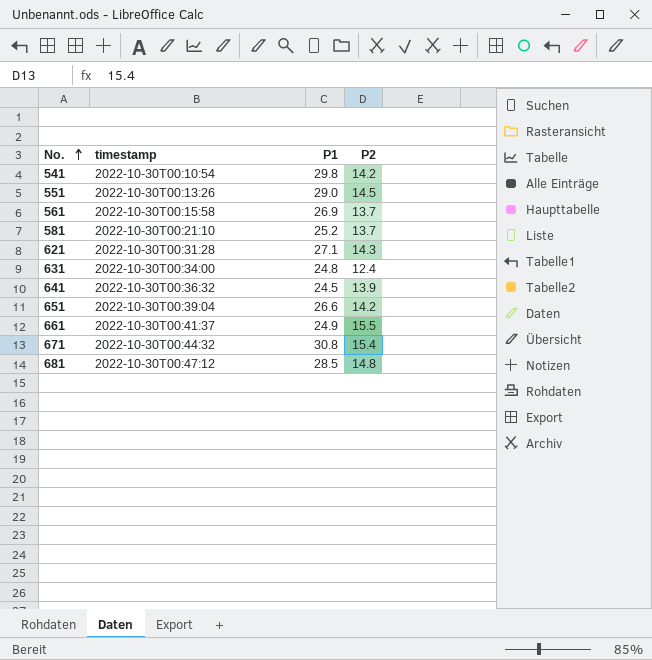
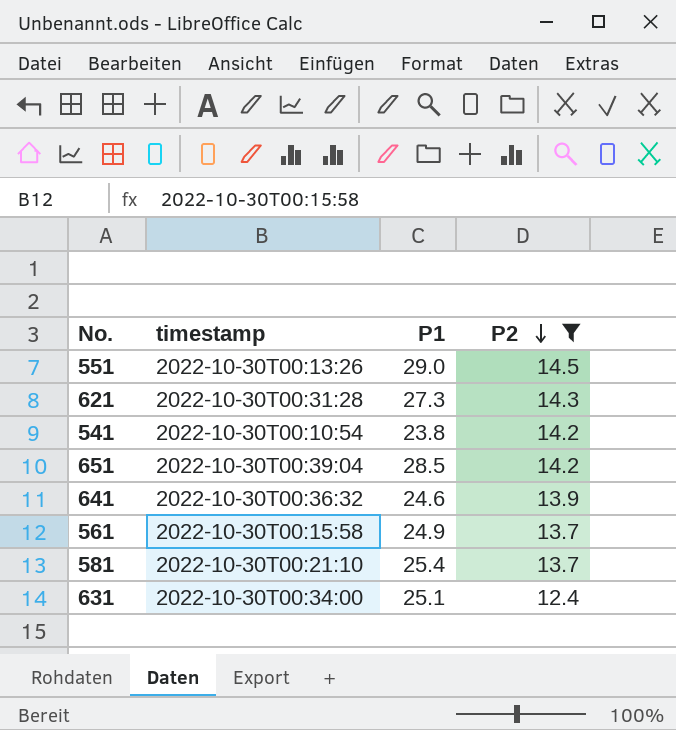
filter: none -> P2 <= 14.5
row order: No. ascending -> P2 descending
621 | P1: 27.1 -> 27.3
541 | P1: 29.8 -> 23.8
651 | P1: 26.6 -> 28.5
641 | P1: 24.5 -> 24.6
561 | P1: 26.9 -> 24.9
581 | P1: 25.2 -> 25.4
631 | P1: 24.8 -> 25.1

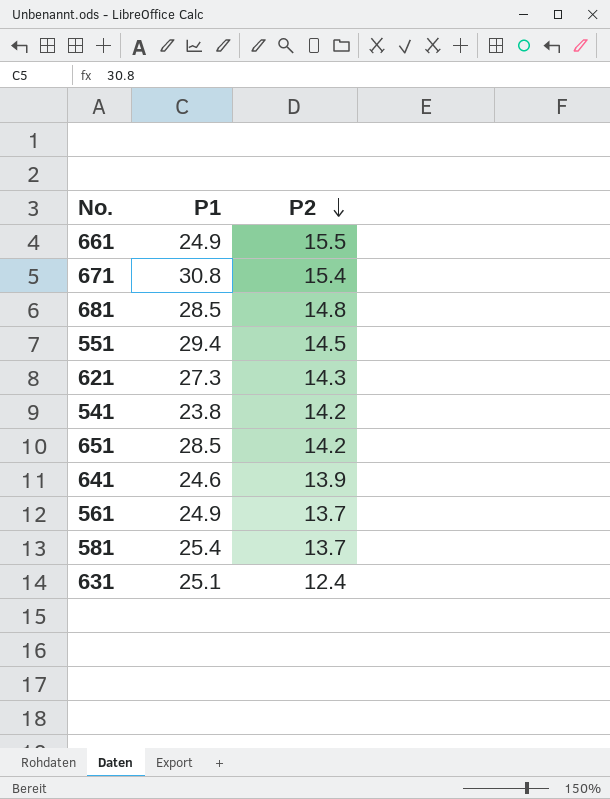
filter: P2 <= 14.5 -> none
column timestamp | position: 2 -> none
551 | P1: 29.0 -> 29.4

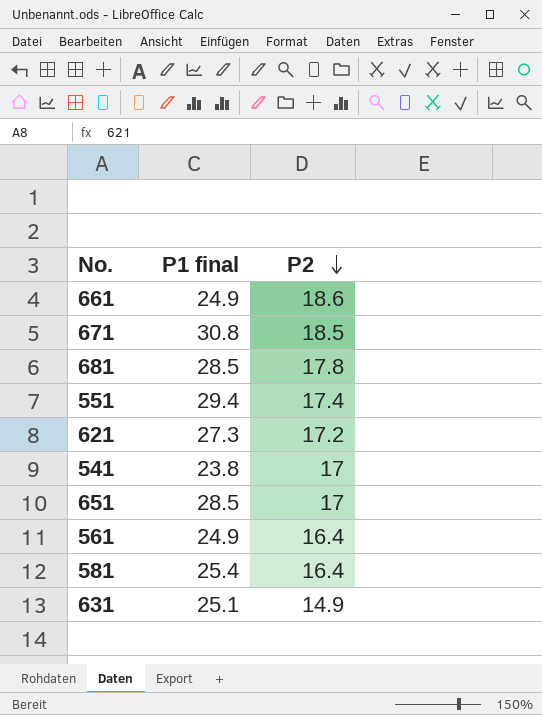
column name: P1 -> P1 final
row 641: 24.6 | 13.9 -> none
661 | P2: 15.5 -> 18.6
671 | P2: 15.4 -> 18.5
681 | P2: 14.8 -> 17.8
551 | P2: 14.5 -> 17.4
621 | P2: 14.3 -> 17.2
541 | P2: 14.2 -> 17
651 | P2: 14.2 -> 17
561 | P2: 13.7 -> 16.4
581 | P2: 13.7 -> 16.4
631 | P2: 12.4 -> 14.9

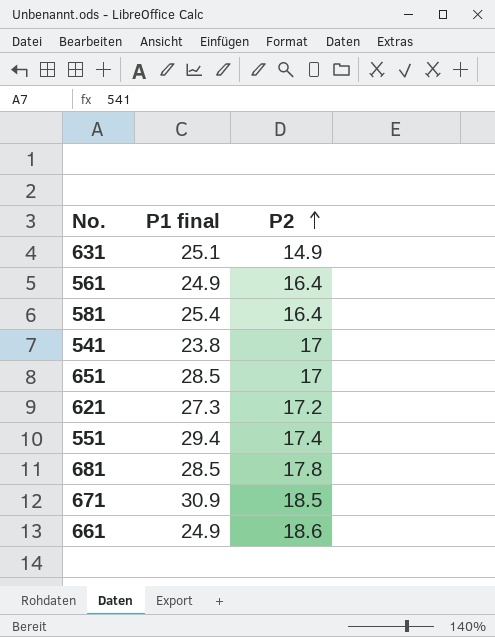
row order: P2 descending -> P2 ascending
671 | P1 final: 30.8 -> 30.9

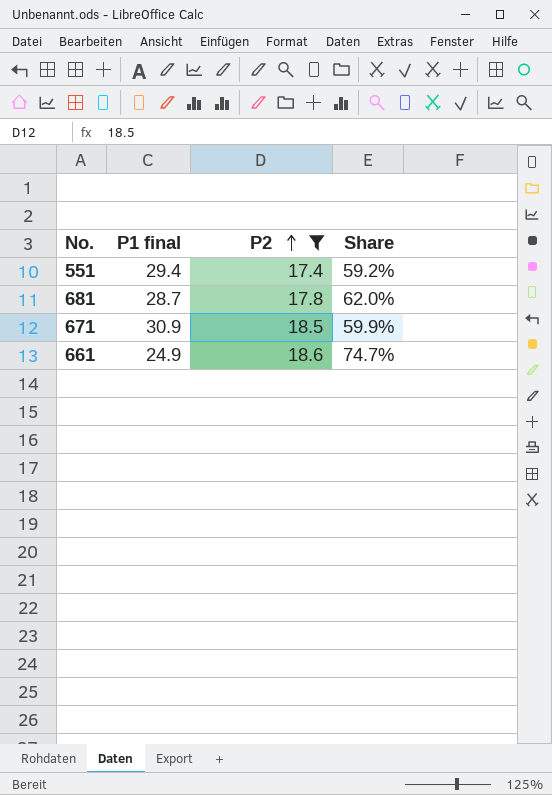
filter: none -> P2 >= 17.4
column Share | formula: none -> [P2] / [P1 final]
681 | P1 final: 28.5 -> 28.7

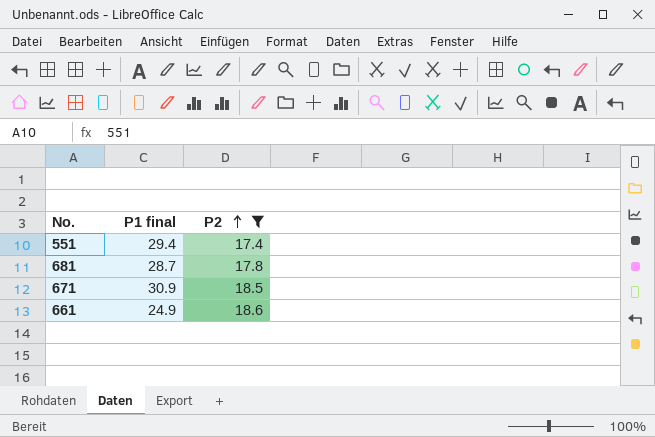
column Share | formula: [P2] / [P1 final] -> none

